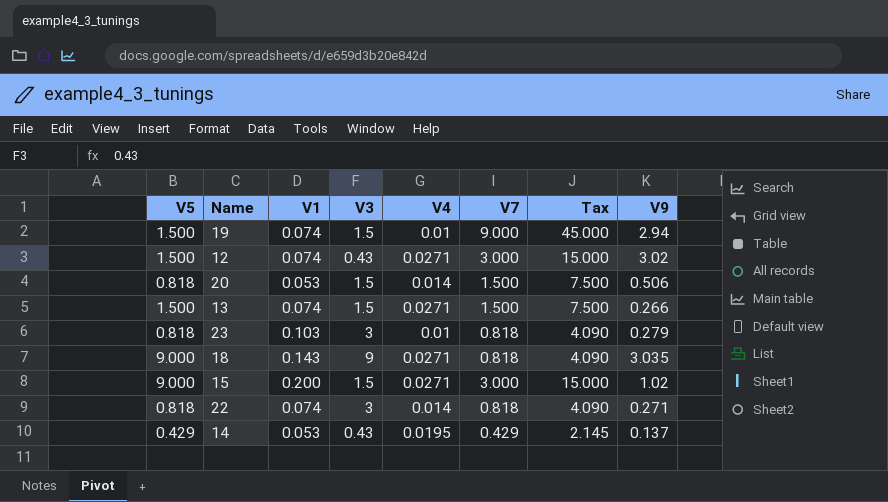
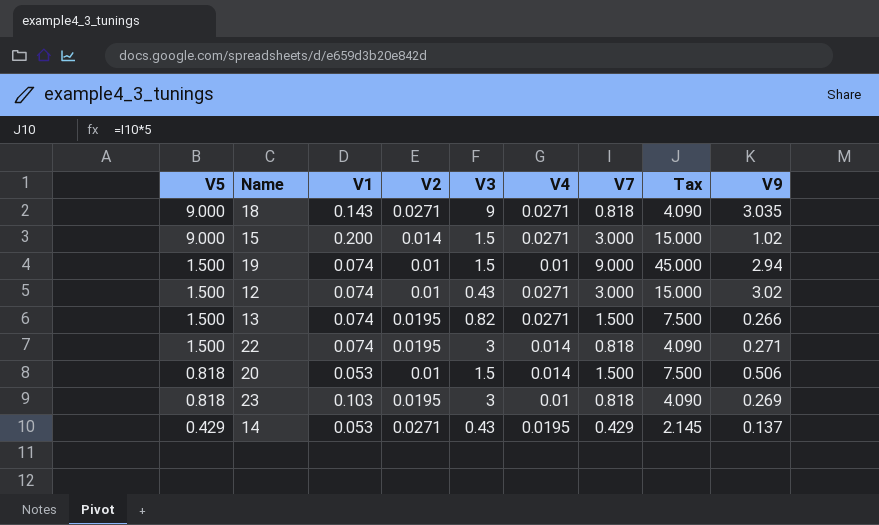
row order: none -> V5 descending
column V2 | position: none -> 4
13 | V3: 1.5 -> 0.82
22 | V5: 0.818 -> 1.500
23 | V9: 0.279 -> 0.269

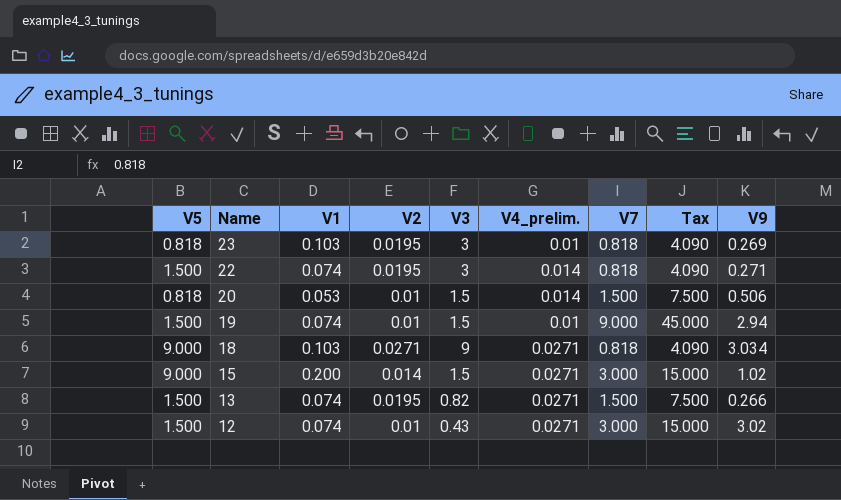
row order: V5 descending -> Name descending
column name: V4 -> V4_prelim.
row 14: 0.429 | 0.053 | 0.0271 | 0.43 | 0.0195 | 0.429 | 2.145 | 0.137 -> none
18 | V1: 0.143 -> 0.103
18 | V9: 3.035 -> 3.034

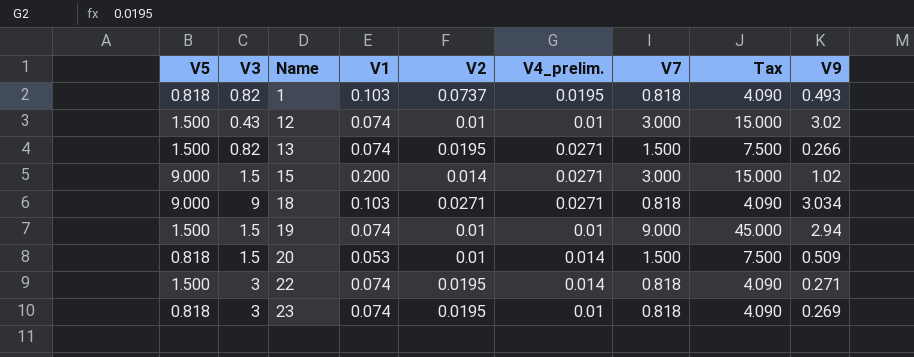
row order: Name descending -> Name ascending
column V3 | position: 5 -> 2
row 1: none -> 0.818 | 0.82 | 0.103 | 0.0737 | 0.0195 | 0.818 | 4.090 | 0.493
12 | V4_prelim.: 0.0271 -> 0.01
20 | V9: 0.506 -> 0.509
23 | V1: 0.103 -> 0.074

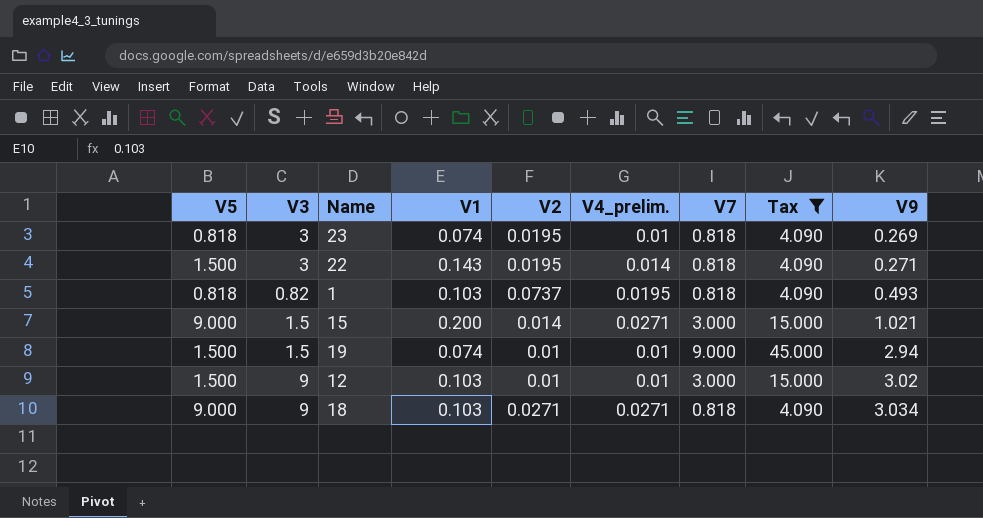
filter: none -> Tax != 7.500
row order: Name ascending -> V9 ascending
22 | V1: 0.074 -> 0.143
15 | V9: 1.02 -> 1.021
12 | V3: 0.43 -> 9
12 | V1: 0.074 -> 0.103

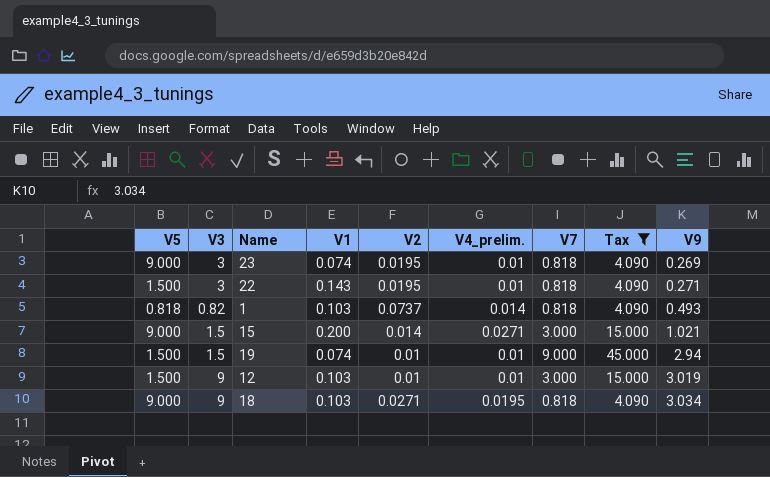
23 | V5: 0.818 -> 9.000
22 | V4_prelim.: 0.014 -> 0.01
1 | V4_prelim.: 0.0195 -> 0.014
12 | V9: 3.02 -> 3.019
18 | V4_prelim.: 0.0271 -> 0.0195

